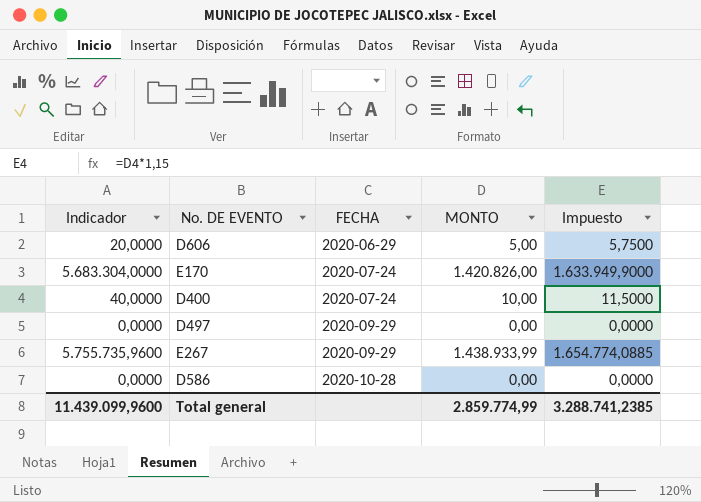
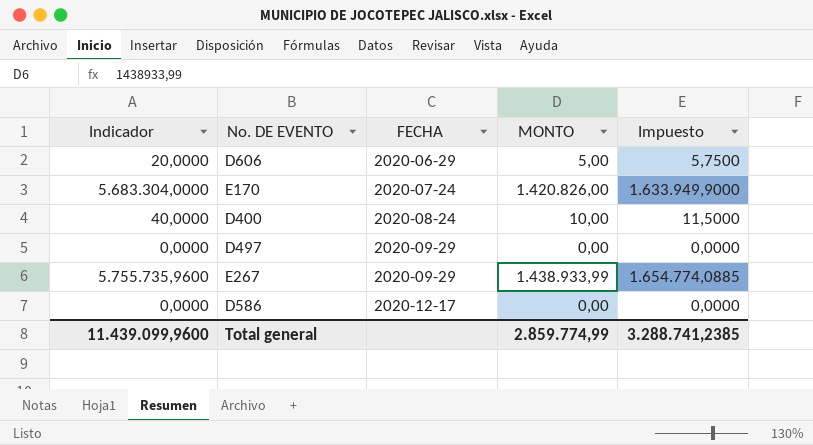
D400 | FECHA: 2020-07-24 -> 2020-08-24
D586 | FECHA: 2020-10-28 -> 2020-12-17

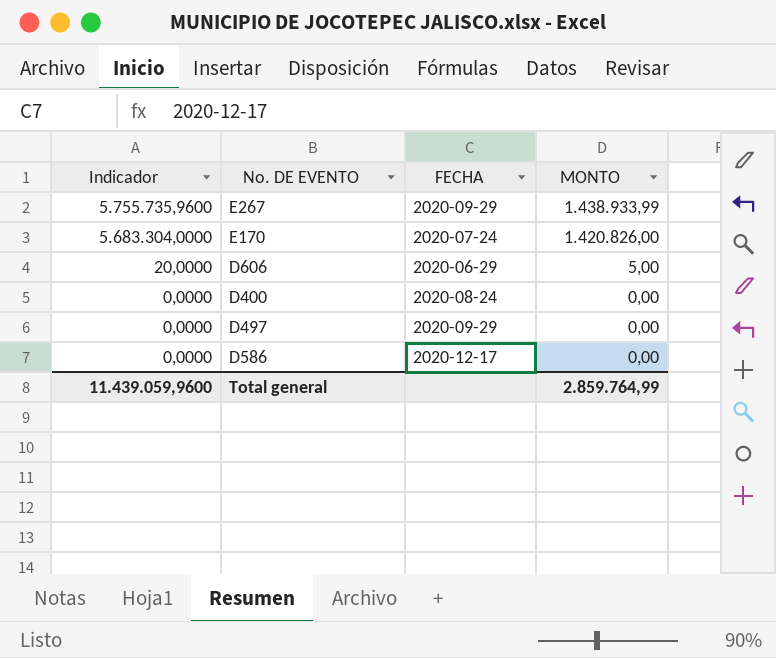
row order: FECHA ascending -> Indicador descending
column Impuesto | formula: [MONTO] * 1,15 -> none
D400 | Indicador: 40,0000 -> 0,0000
D400 | MONTO: 10,00 -> 0,00
Total general | Indicador: 11.439.099,9600 -> 11.439.059,9600
Total general | MONTO: 2.859.774,99 -> 2.859.764,99

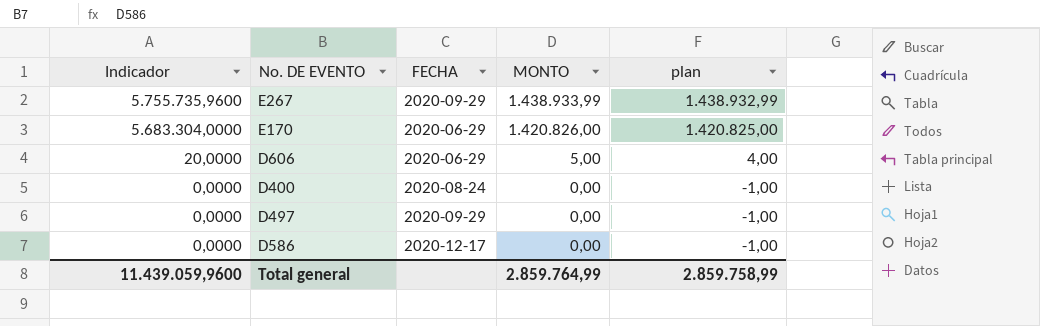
column plan | formula: none -> [MONTO] - 1
E170 | FECHA: 2020-07-24 -> 2020-06-29

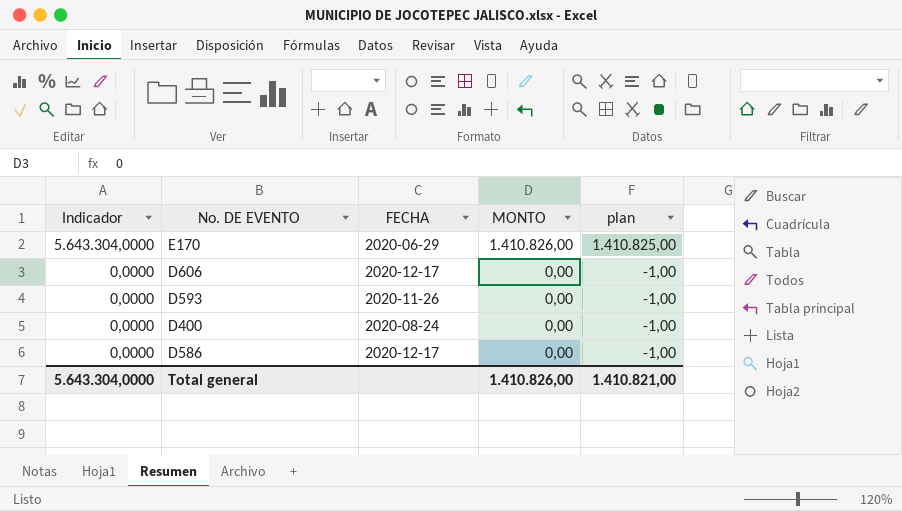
row E267: 5.755.735,9600 | 2020-09-29 | 1.438.933,99 | 1.438.932,99 -> none
row D497: 0,0000 | 2020-09-29 | 0,00 | -1,00 -> none
E170 | Indicador: 5.683.304,0000 -> 5.643.304,0000
E170 | MONTO: 1.420.826,00 -> 1.410.826,00
E170 | plan: 1.420.825,00 -> 1.410.825,00
D606 | Indicador: 20,0000 -> 0,0000
D606 | FECHA: 2020-06-29 -> 2020-12-17
D606 | MONTO: 5,00 -> 0,00
D606 | plan: 4,00 -> -1,00
row D593: none -> 0,0000 | 2020-11-26 | 0,00 | -1,00
Total general | Indicador: 11.439.059,9600 -> 5.643.304,0000
Total general | MONTO: 2.859.764,99 -> 1.410.826,00
Total general | plan: 2.859.758,99 -> 1.410.821,00

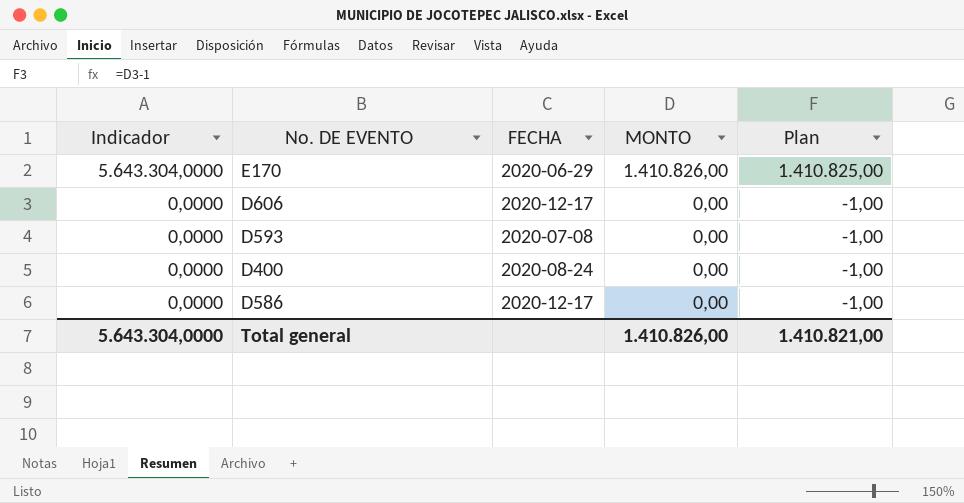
column name: plan -> Plan
D593 | FECHA: 2020-11-26 -> 2020-07-08

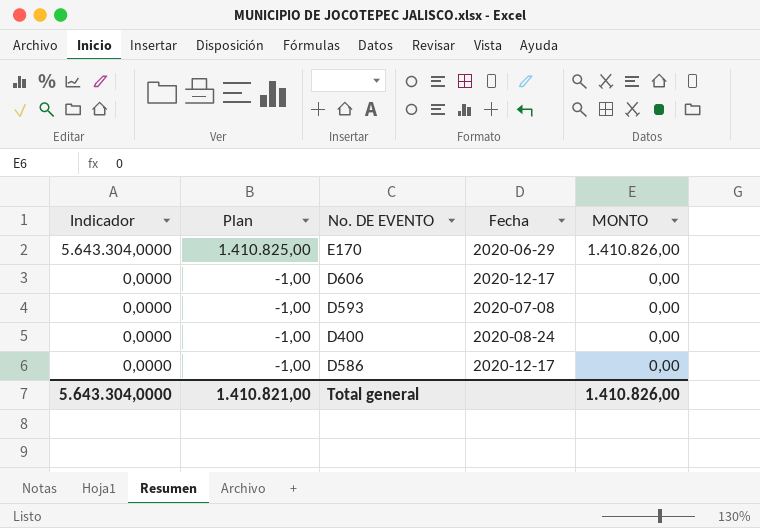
column Plan | position: 5 -> 2
column name: FECHA -> Fecha

